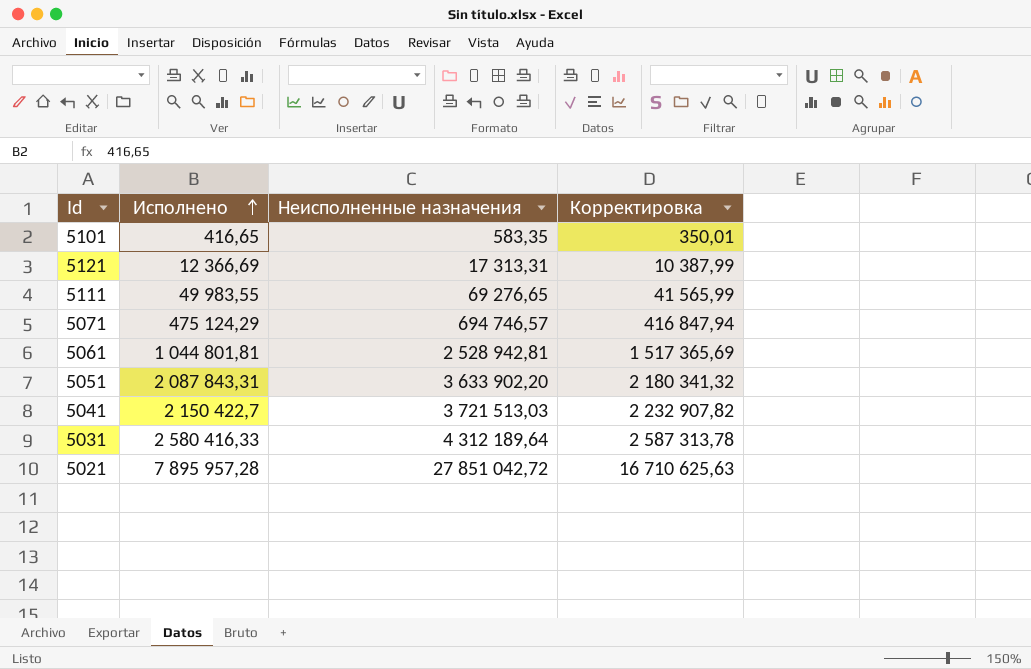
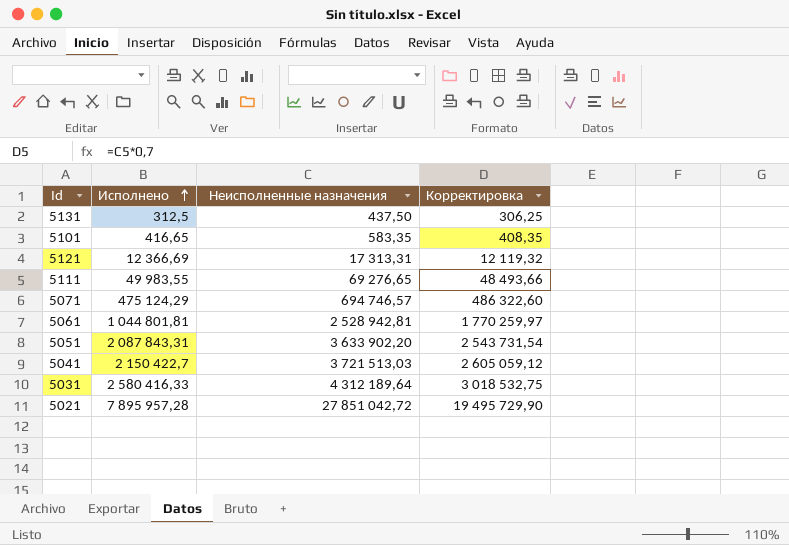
column Корректировка | formula: [Неисполненные назначения] * 0,6 -> [Неисполненные назначения] * 0,7
row 5131: none -> 312,5 | 437,50 | 306,25

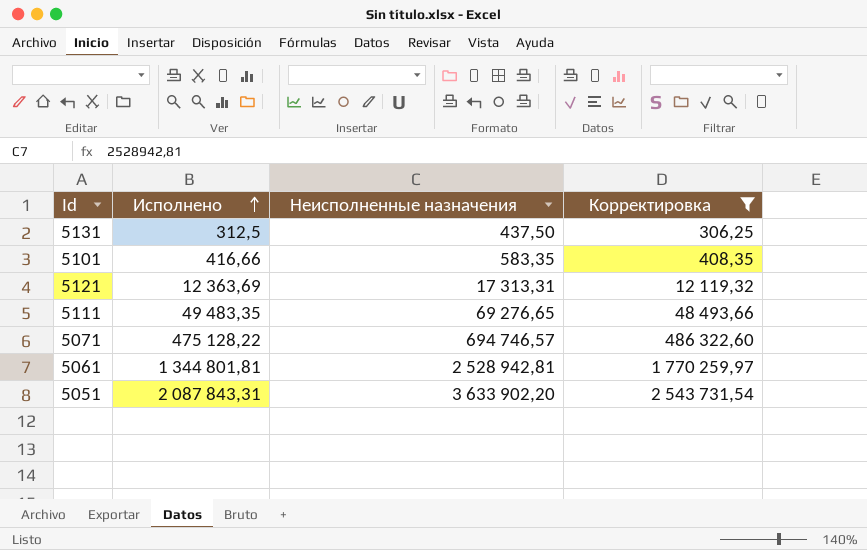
filter: none -> Корректировка <= 2 543 731,54
5101 | Исполнено: 416,65 -> 416,66
5121 | Исполнено: 12 366,69 -> 12 363,69
5111 | Исполнено: 49 983,55 -> 49 483,35
5071 | Исполнено: 475 124,29 -> 475 128,22
5061 | Исполнено: 1 044 801,81 -> 1 344 801,81

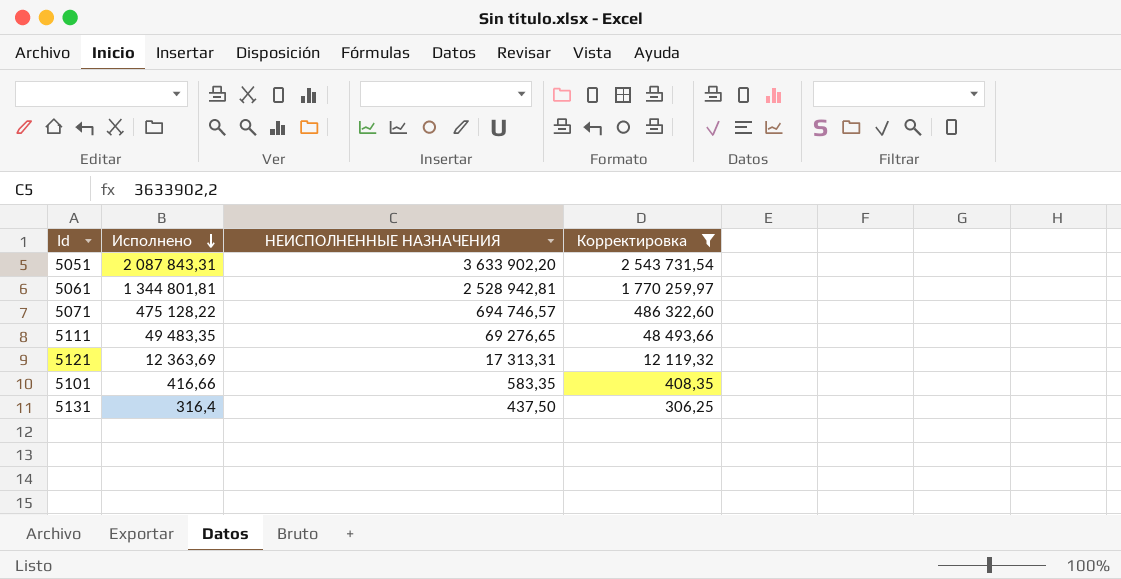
row order: Исполнено ascending -> Исполнено descending
column name: Неисполненные назначения -> НЕИСПОЛНЕННЫЕ НАЗНАЧЕНИЯ
5131 | Исполнено: 312,5 -> 316,4

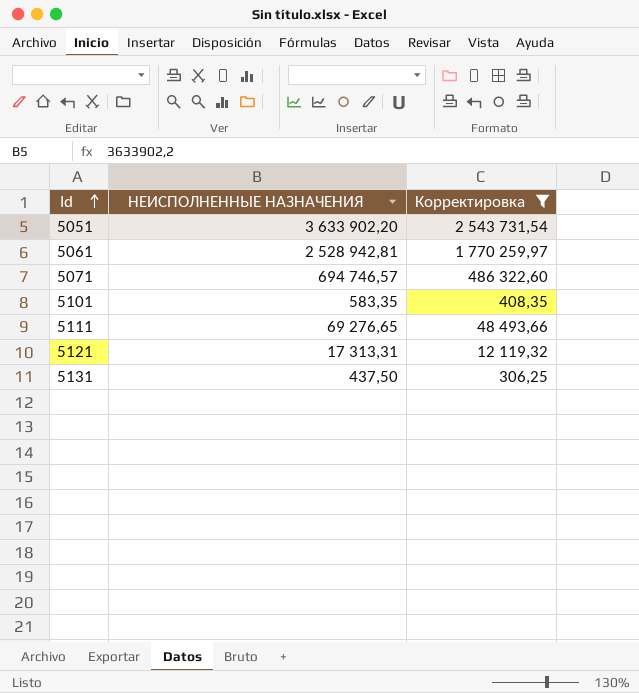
row order: Исполнено descending -> Id ascending
column Исполнено | position: 2 -> none

